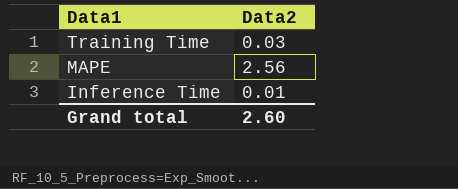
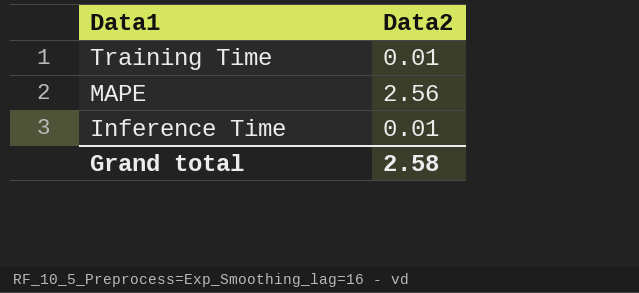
Training Time | Data2: 0.03 -> 0.01
Grand total | Data2: 2.60 -> 2.58

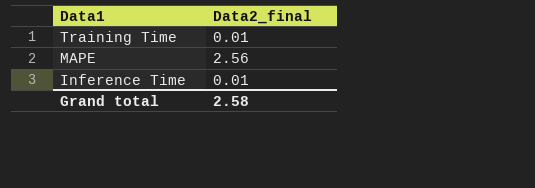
column name: Data2 -> Data2_final

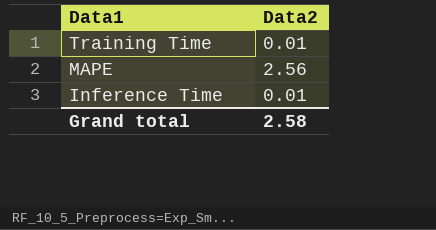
column name: Data2_final -> Data2

